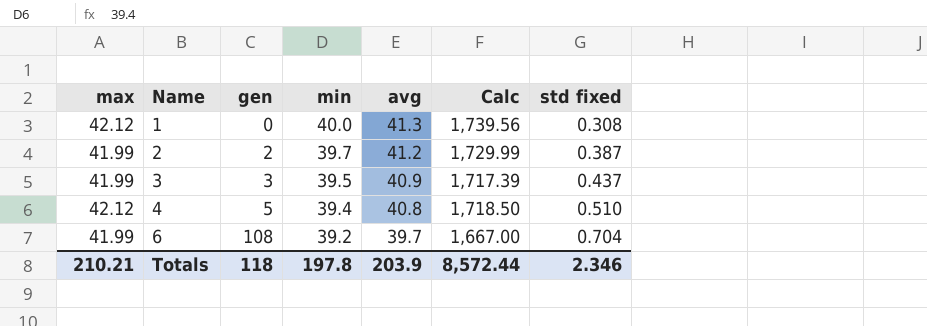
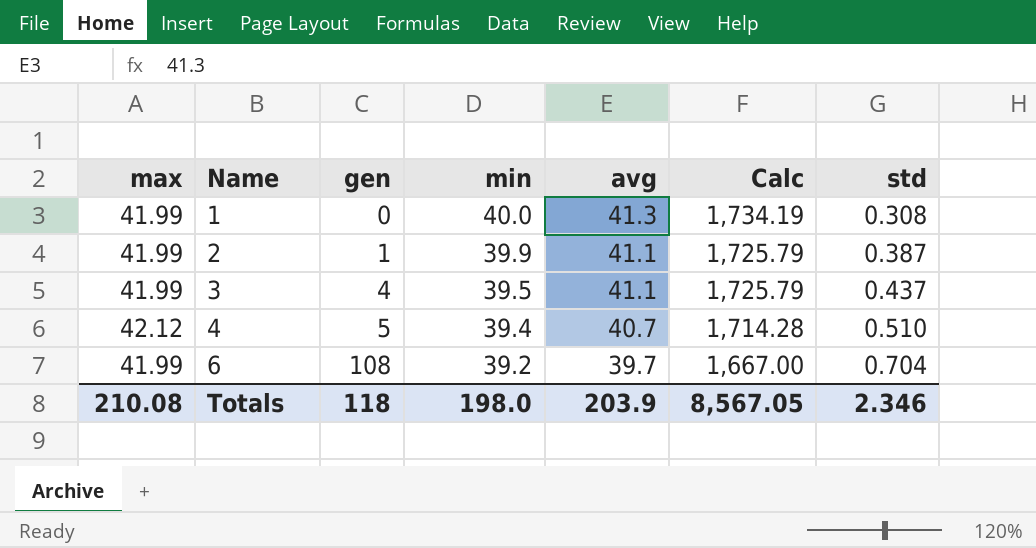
column name: std fixed -> std
1 | max: 42.12 -> 41.99
1 | Calc: 1,739.56 -> 1,734.19
2 | gen: 2 -> 1
2 | min: 39.7 -> 39.9
2 | avg: 41.2 -> 41.1
2 | Calc: 1,729.99 -> 1,725.79
3 | gen: 3 -> 4
3 | avg: 40.9 -> 41.1
3 | Calc: 1,717.39 -> 1,725.79
4 | avg: 40.8 -> 40.7
4 | Calc: 1,718.50 -> 1,714.28
Totals | max: 210.21 -> 210.08
Totals | min: 197.8 -> 198.0
Totals | Calc: 8,572.44 -> 8,567.05

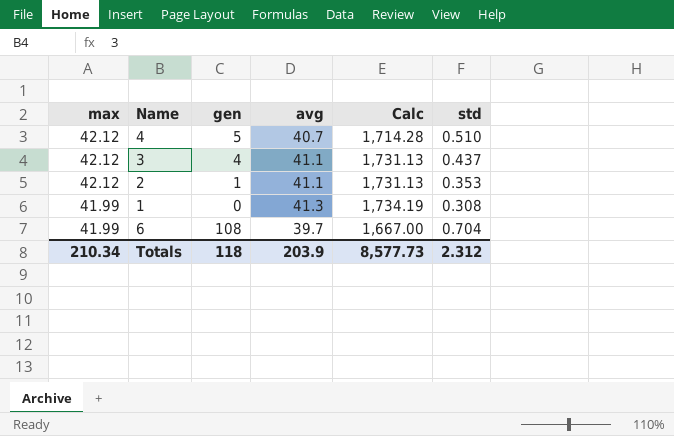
row order: Name ascending -> max descending
column min | position: 4 -> none
3 | max: 41.99 -> 42.12
3 | Calc: 1,725.79 -> 1,731.13
2 | max: 41.99 -> 42.12
2 | Calc: 1,725.79 -> 1,731.13
2 | std: 0.387 -> 0.353
Totals | max: 210.08 -> 210.34
Totals | Calc: 8,567.05 -> 8,577.73
Totals | std: 2.346 -> 2.312

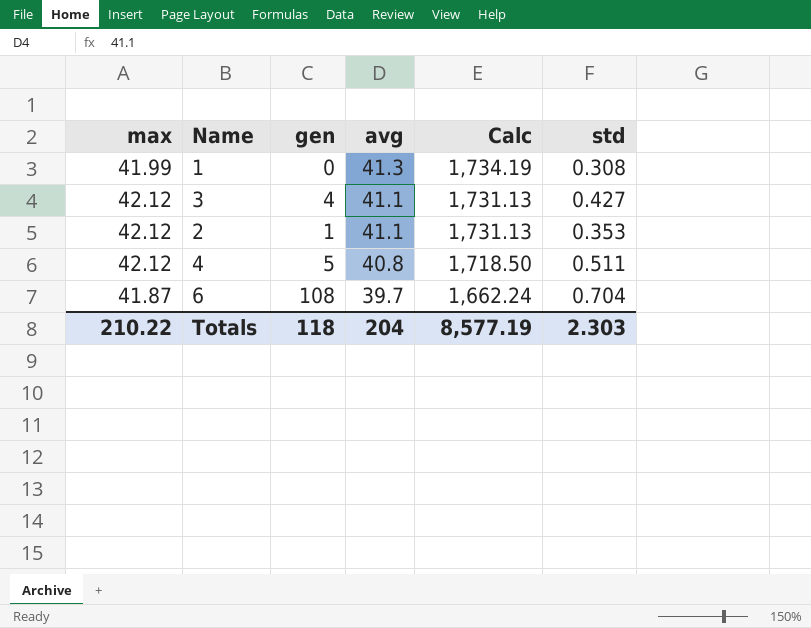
row order: max descending -> avg descending
3 | std: 0.437 -> 0.427
4 | avg: 40.7 -> 40.8
4 | Calc: 1,714.28 -> 1,718.50
4 | std: 0.510 -> 0.511
6 | max: 41.99 -> 41.87
6 | Calc: 1,667.00 -> 1,662.24
Totals | max: 210.34 -> 210.22
Totals | avg: 203.9 -> 204
Totals | Calc: 8,577.73 -> 8,577.19
Totals | std: 2.312 -> 2.303

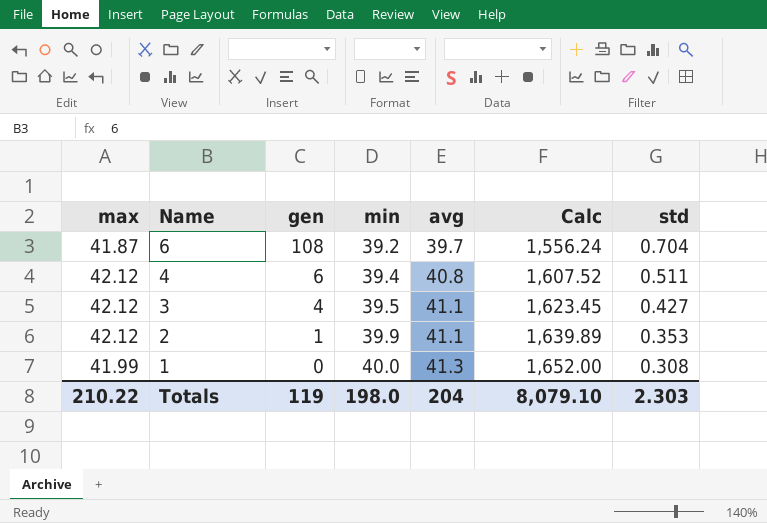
row order: avg descending -> Name descending
column min | position: none -> 4
column Calc | formula: [max] * [avg] -> [min] * [avg]
4 | gen: 5 -> 6
Totals | gen: 118 -> 119
Totals | Calc: 8,577.19 -> 8,079.10

